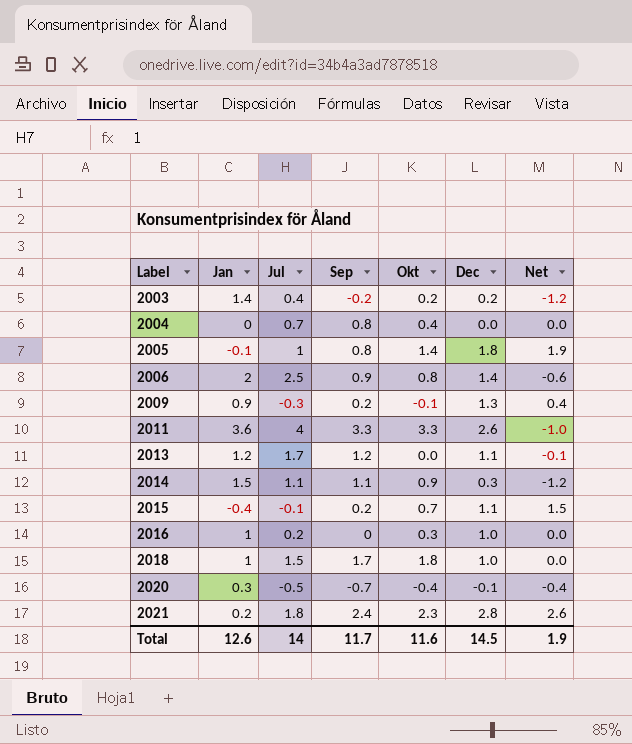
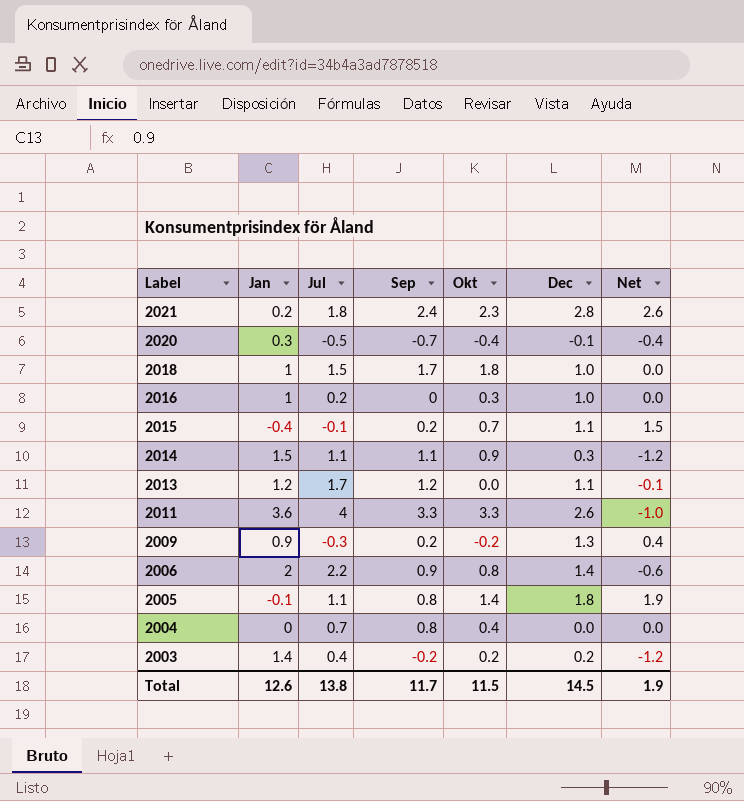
row order: Label ascending -> Label descending
2009 | Okt: -0.1 -> -0.2
2006 | Jul: 2.5 -> 2.2
2005 | Jul: 1 -> 1.1
Total | Jul: 14 -> 13.8
Total | Okt: 11.6 -> 11.5

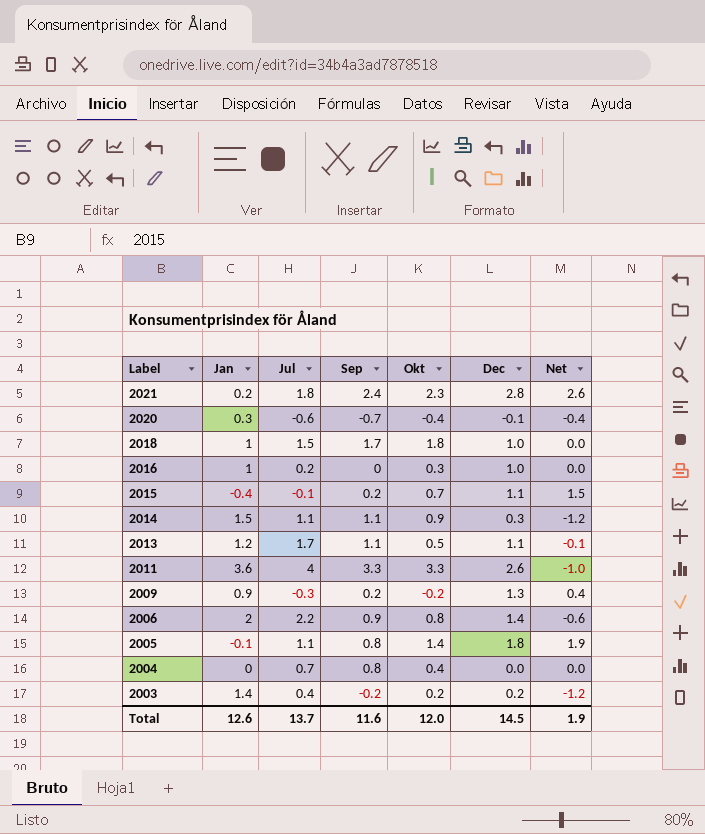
2020 | Jul: -0.5 -> -0.6
2013 | Sep: 1.2 -> 1.1
2013 | Okt: 0.0 -> 0.5
Total | Jul: 13.8 -> 13.7
Total | Sep: 11.7 -> 11.6
Total | Okt: 11.5 -> 12.0

